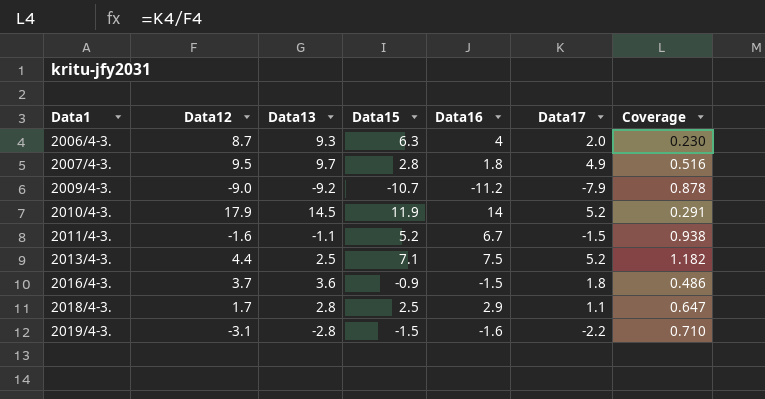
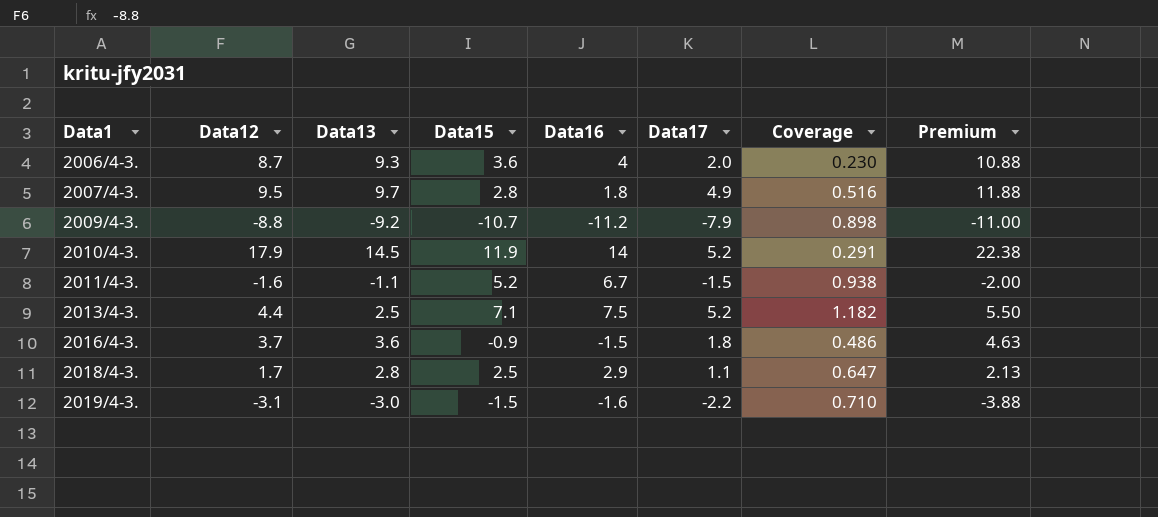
column Premium | formula: none -> [Data12] * 1.25
2006/4-3. | Data15: 6.3 -> 3.6
2009/4-3. | Data12: -9.0 -> -8.8
2009/4-3. | Coverage: 0.878 -> 0.898
2019/4-3. | Data13: -2.8 -> -3.0

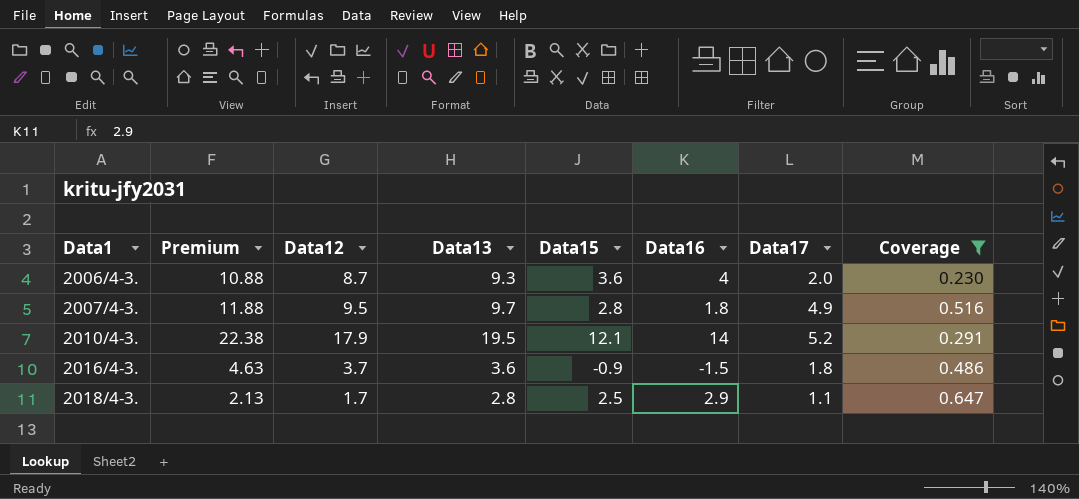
filter: none -> Coverage <= 0.647
column Premium | position: 8 -> 2
2010/4-3. | Data13: 14.5 -> 19.5
2010/4-3. | Data15: 11.9 -> 12.1

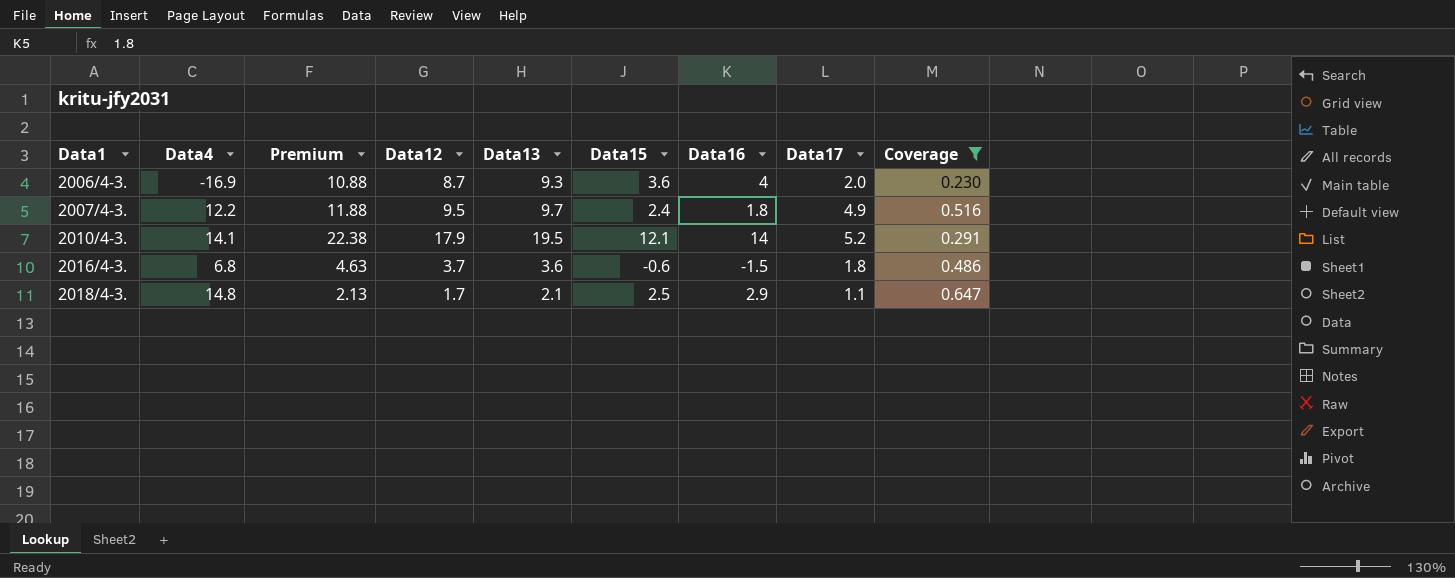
column Data4 | position: none -> 2
2007/4-3. | Data15: 2.8 -> 2.4
2016/4-3. | Data15: -0.9 -> -0.6
2018/4-3. | Data13: 2.8 -> 2.1

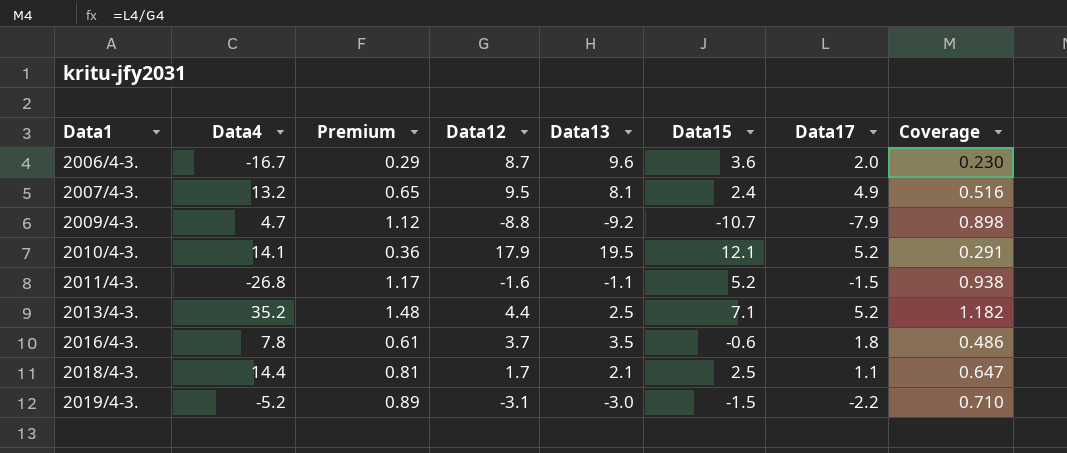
filter: Coverage <= 0.647 -> none
column Data16 | position: 7 -> none
column Premium | formula: [Data12] * 1.25 -> [Coverage] * 1.25
2006/4-3. | Data4: -16.9 -> -16.7
2006/4-3. | Data13: 9.3 -> 9.6
2007/4-3. | Data4: 12.2 -> 13.2
2007/4-3. | Data13: 9.7 -> 8.1
2016/4-3. | Data4: 6.8 -> 7.8
2016/4-3. | Data13: 3.6 -> 3.5
2018/4-3. | Data4: 14.8 -> 14.4

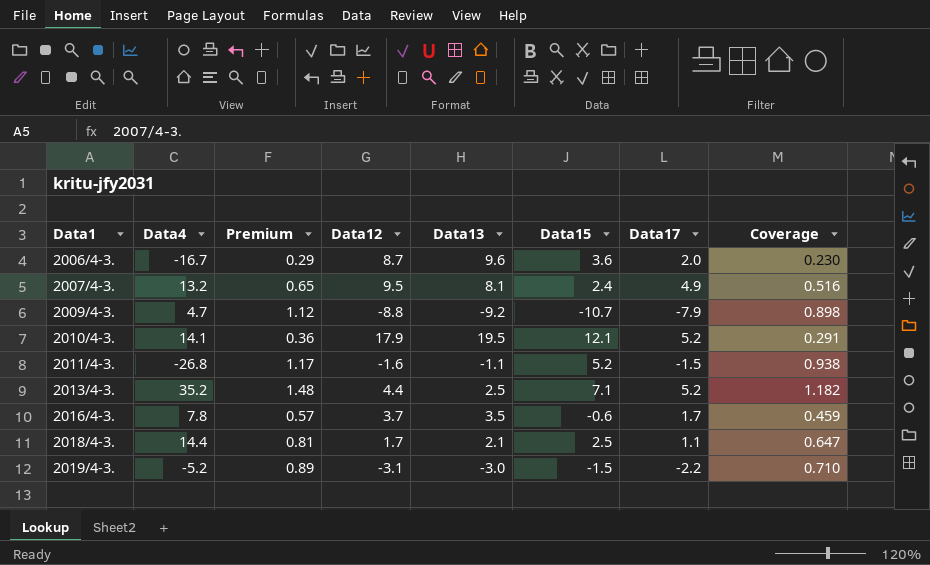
2016/4-3. | Premium: 0.61 -> 0.57
2016/4-3. | Data17: 1.8 -> 1.7
2016/4-3. | Coverage: 0.486 -> 0.459

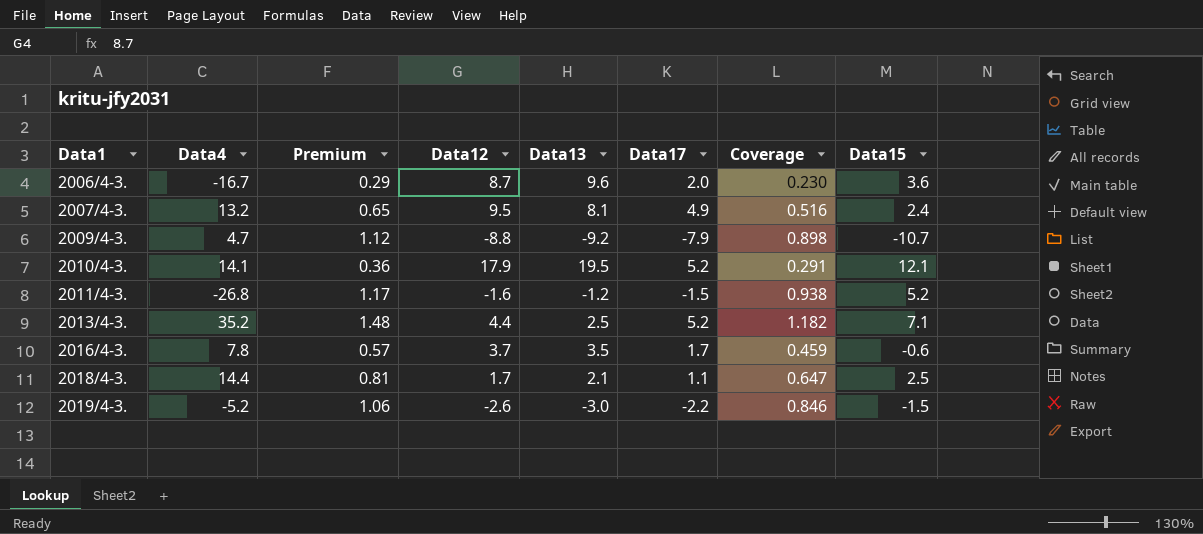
column Data15 | position: 6 -> 8
2011/4-3. | Data13: -1.1 -> -1.2
2019/4-3. | Premium: 0.89 -> 1.06
2019/4-3. | Data12: -3.1 -> -2.6
2019/4-3. | Coverage: 0.710 -> 0.846

